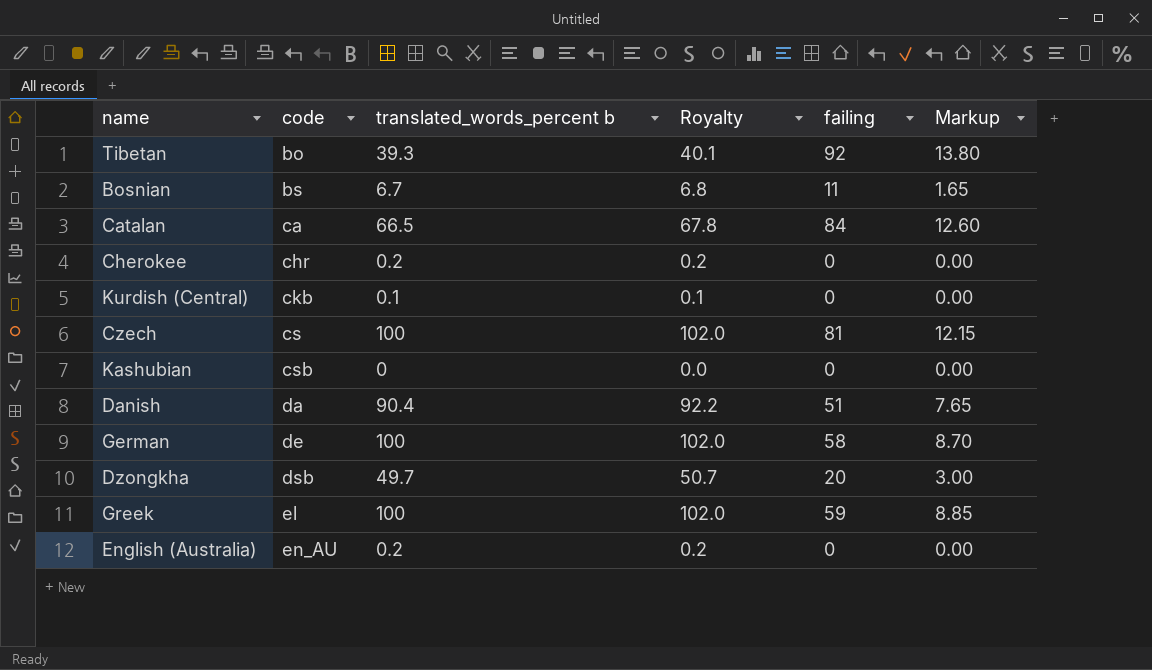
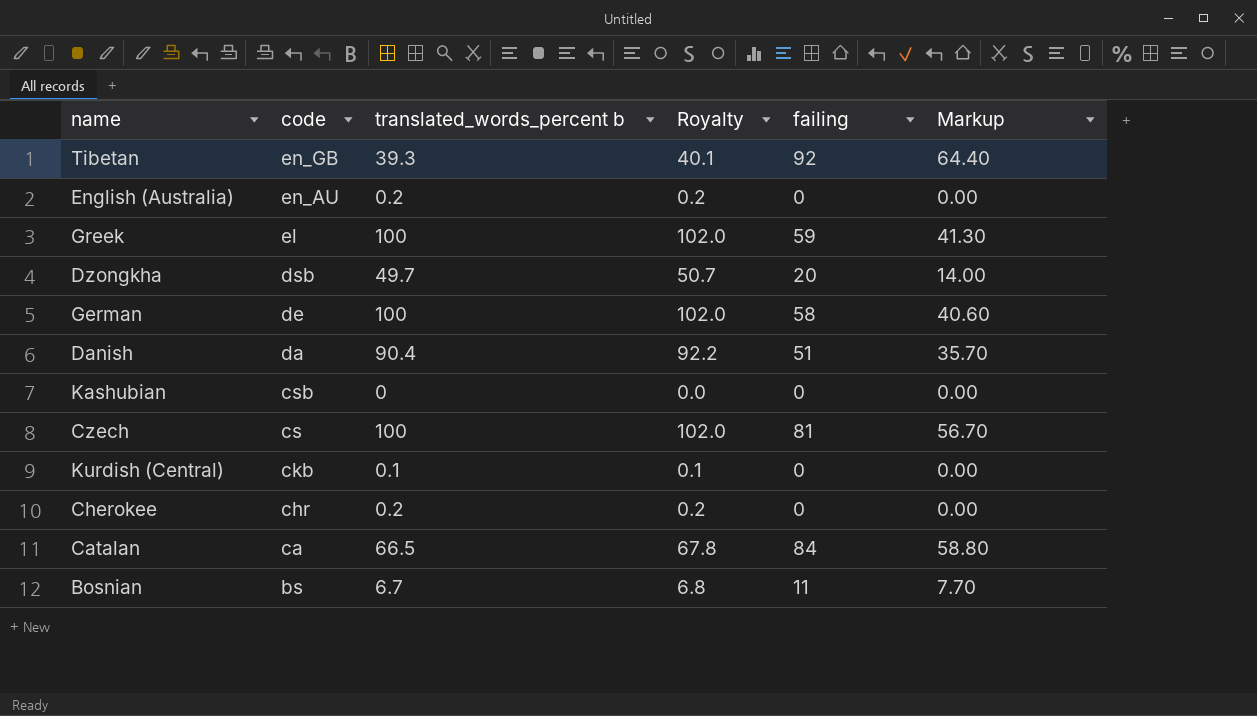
row order: code ascending -> code descending
column Markup | formula: [failing] * 0.15 -> [failing] * 0.7
Tibetan | code: bo -> en_GB

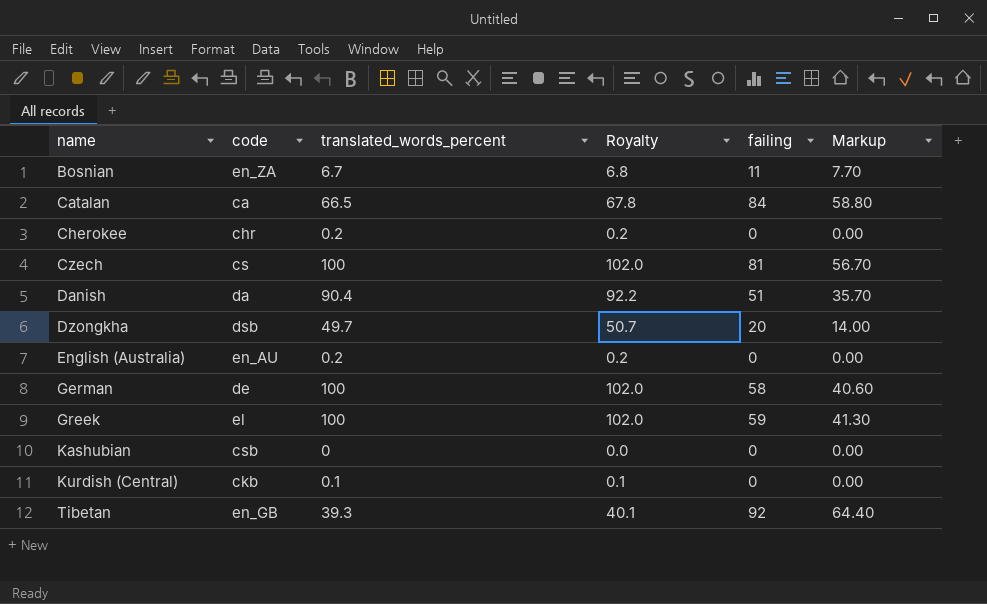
row order: code descending -> name ascending
column name: translated_words_percent b -> translated_words_percent
Bosnian | code: bs -> en_ZA

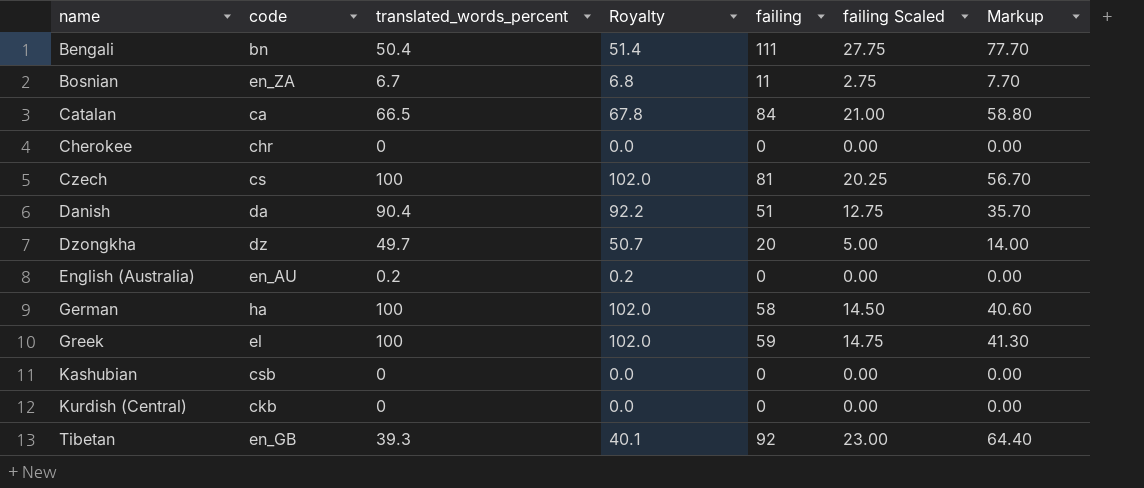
column failing Scaled | formula: none -> [failing] * 0.25
row Bengali: none -> bn | 50.4 | 51.4 | 111 | 27.75 | 77.70
Cherokee | translated_words_percent: 0.2 -> 0
Cherokee | Royalty: 0.2 -> 0.0
Dzongkha | code: dsb -> dz
German | code: de -> ha
Kurdish (Central) | translated_words_percent: 0.1 -> 0
Kurdish (Central) | Royalty: 0.1 -> 0.0

